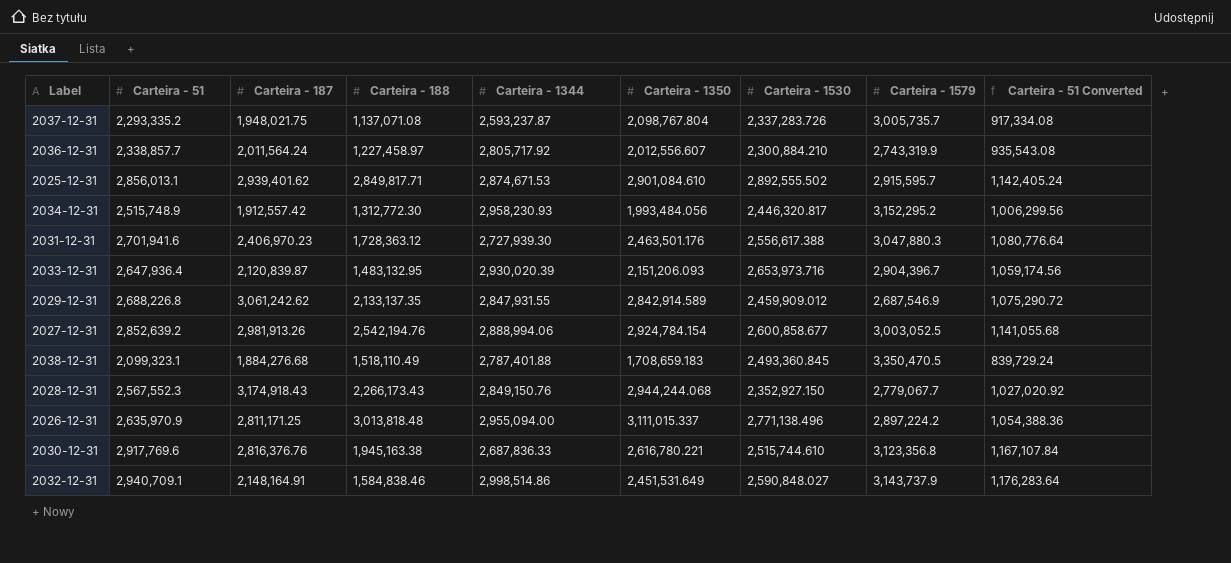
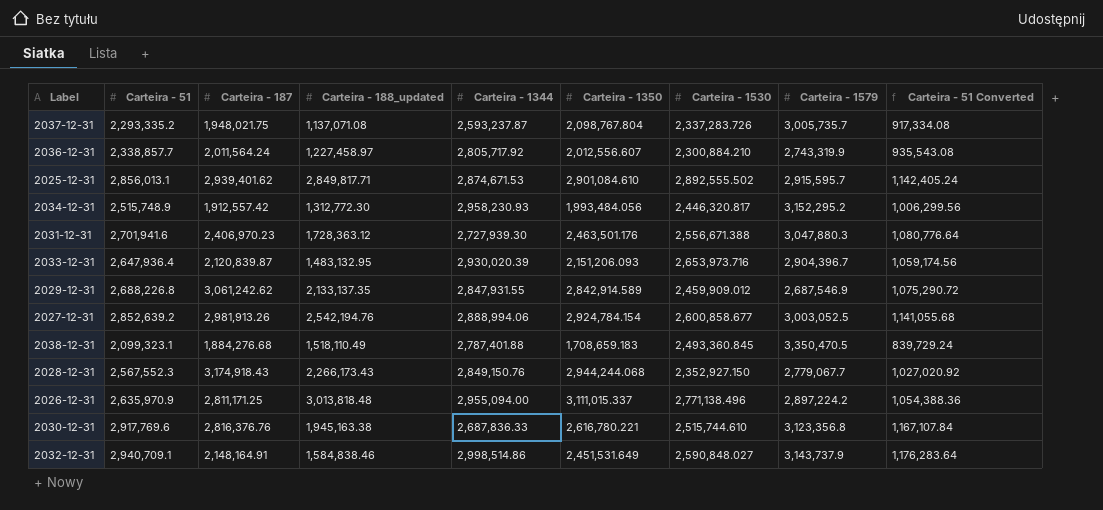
column name: Carteira - 188 -> Carteira - 188_updated
2031-12-31 | Carteira - 1530: 2,556,617.388 -> 2,556,671.388

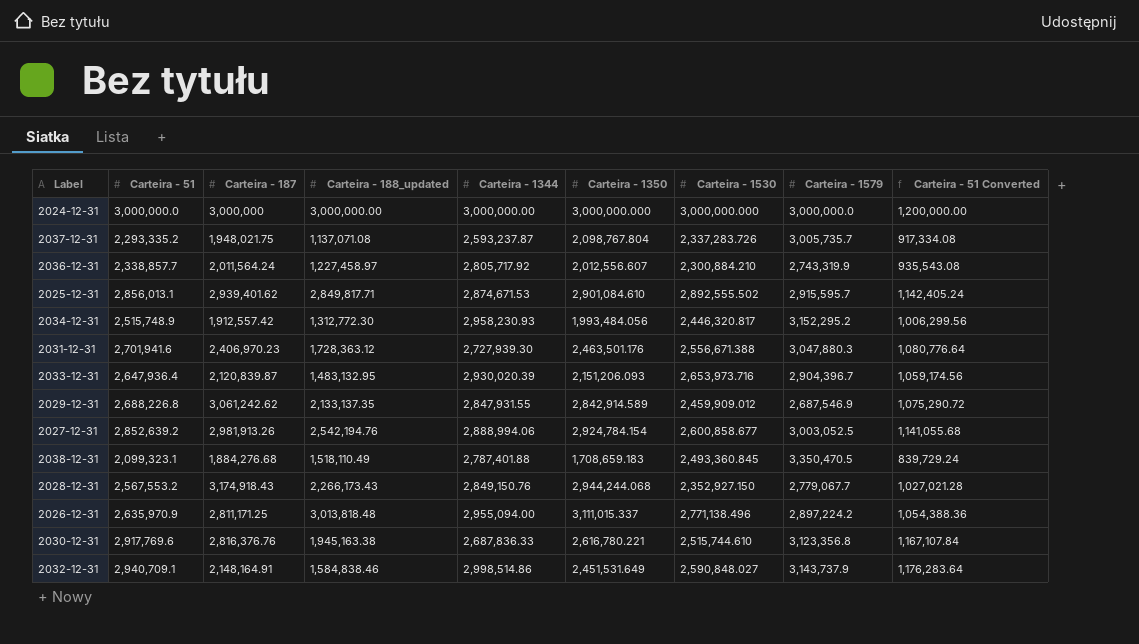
row 2024-12-31: none -> 3,000,000.0 | 3,000,000 | 3,000,000.00 | 3,000,000.00 | 3,000,000.000 | 3,000,000.000 | 3,000,000.0 | 1,200,000.00
2028-12-31 | Carteira - 51: 2,567,552.3 -> 2,567,553.2
2028-12-31 | Carteira - 51 Converted: 1,027,020.92 -> 1,027,021.28

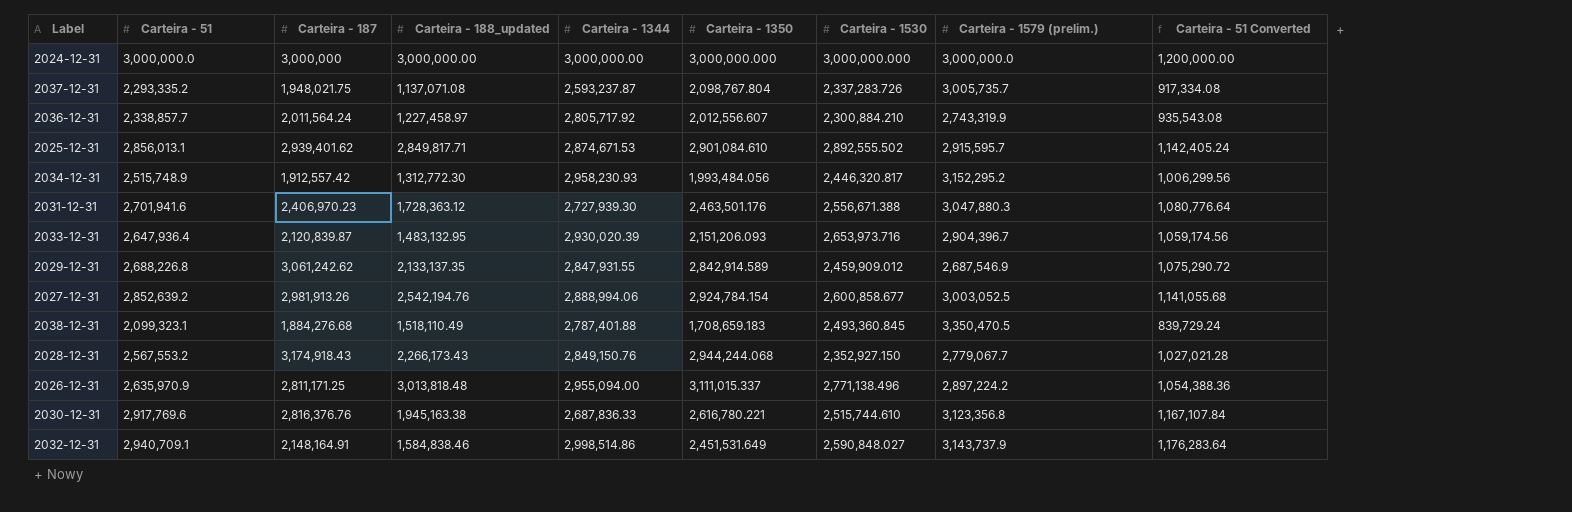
column name: Carteira - 1579 -> Carteira - 1579 (prelim.)

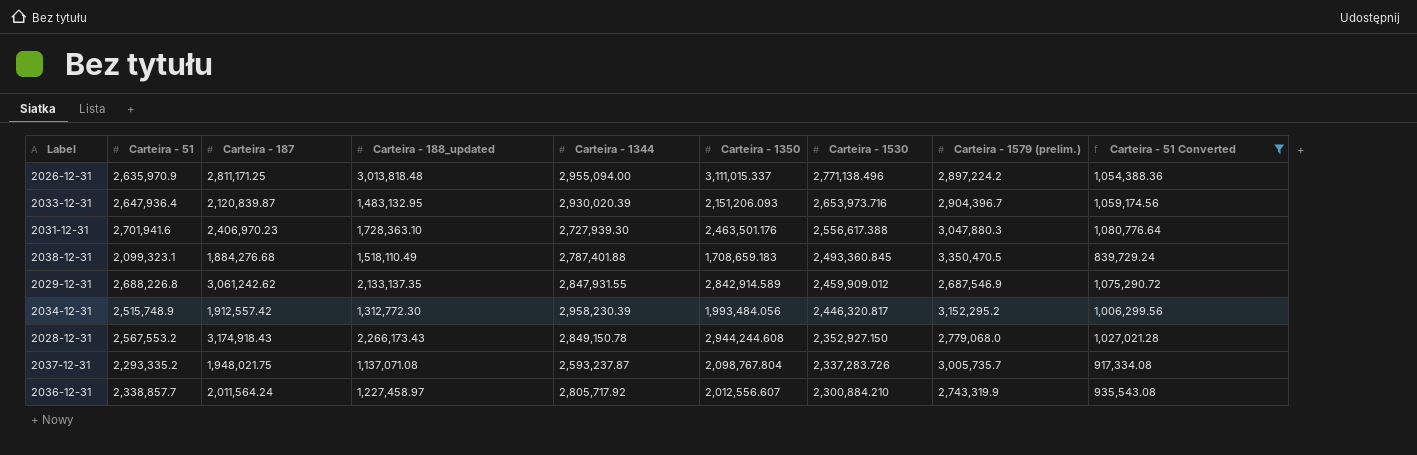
filter: none -> Carteira - 51 Converted <= 1,080,776.64
row order: none -> Carteira - 1530 descending
2031-12-31 | Carteira - 188_updated: 1,728,363.12 -> 1,728,363.10
2031-12-31 | Carteira - 1530: 2,556,671.388 -> 2,556,617.388
2034-12-31 | Carteira - 1344: 2,958,230.93 -> 2,958,230.39
2028-12-31 | Carteira - 1344: 2,849,150.76 -> 2,849,150.78
2028-12-31 | Carteira - 1350: 2,944,244.068 -> 2,944,244.608
2028-12-31 | Carteira - 1579 (prelim.): 2,779,067.7 -> 2,779,068.0

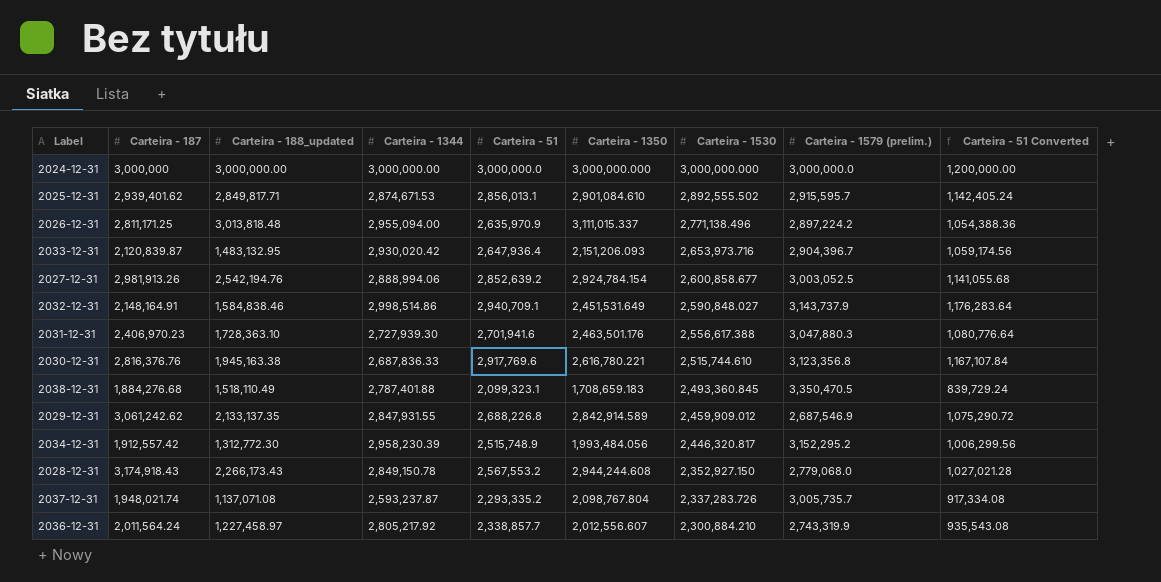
filter: Carteira - 51 Converted <= 1,080,776.64 -> none
column Carteira - 51 | position: 2 -> 5
2033-12-31 | Carteira - 1344: 2,930,020.39 -> 2,930,020.42
2037-12-31 | Carteira - 187: 1,948,021.75 -> 1,948,021.74
2036-12-31 | Carteira - 1344: 2,805,717.92 -> 2,805,217.92

